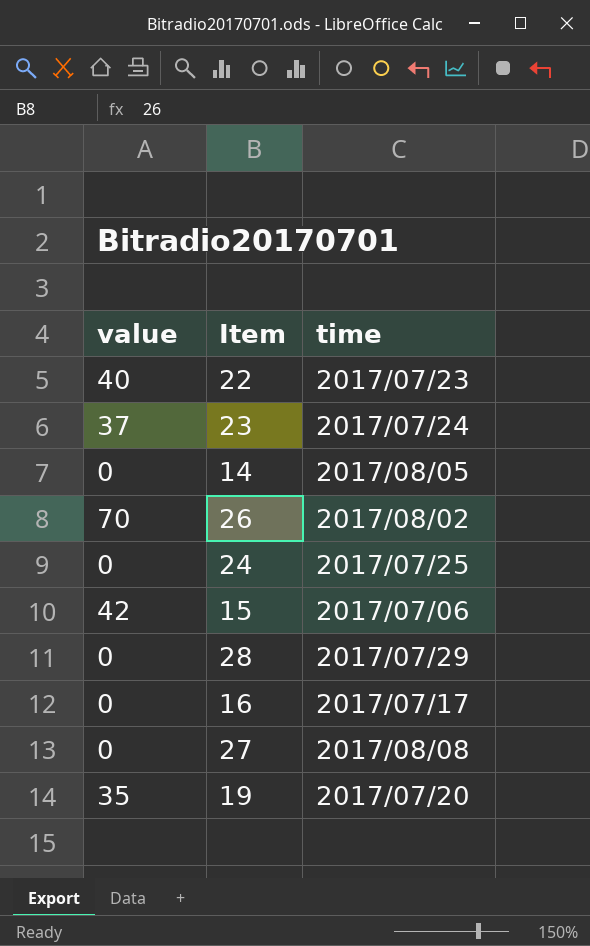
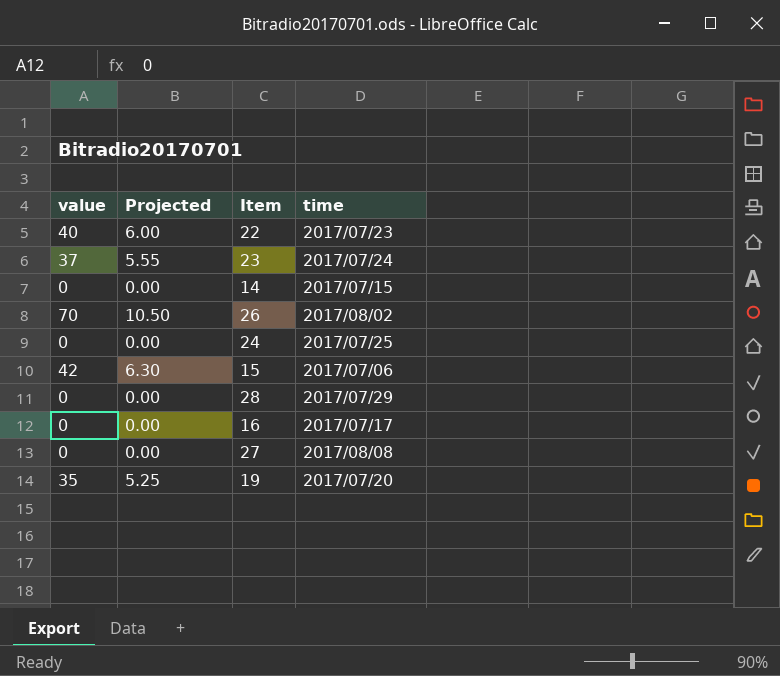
column Projected | formula: none -> [value] * 0.15
14 | time: 2017/08/05 -> 2017/07/15

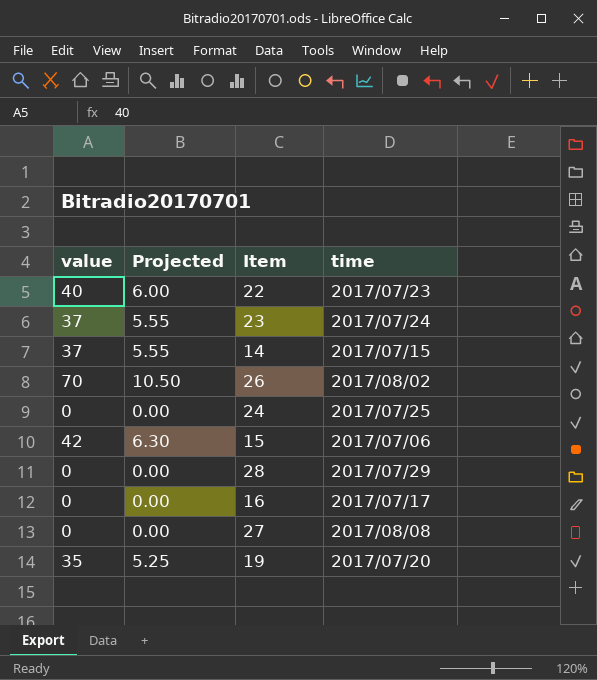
14 | value: 0 -> 37
14 | Projected: 0.00 -> 5.55

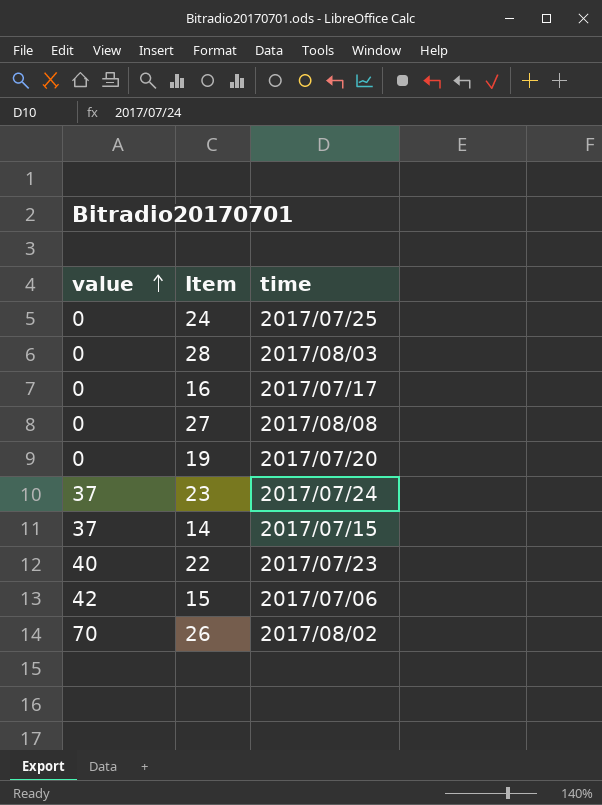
row order: none -> value ascending
column Projected | formula: [value] * 0.15 -> none
28 | time: 2017/07/29 -> 2017/08/03
19 | value: 35 -> 0

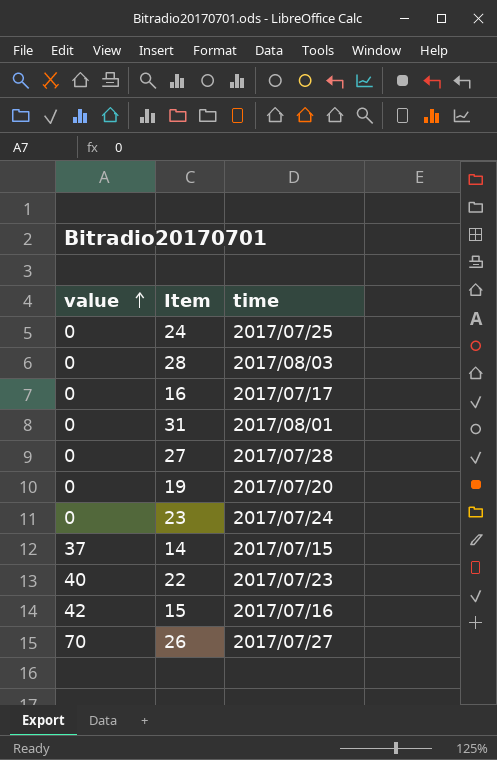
row 31: none -> 0 | 2017/08/01
27 | time: 2017/08/08 -> 2017/07/28
23 | value: 37 -> 0
15 | time: 2017/07/06 -> 2017/07/16
26 | time: 2017/08/02 -> 2017/07/27

